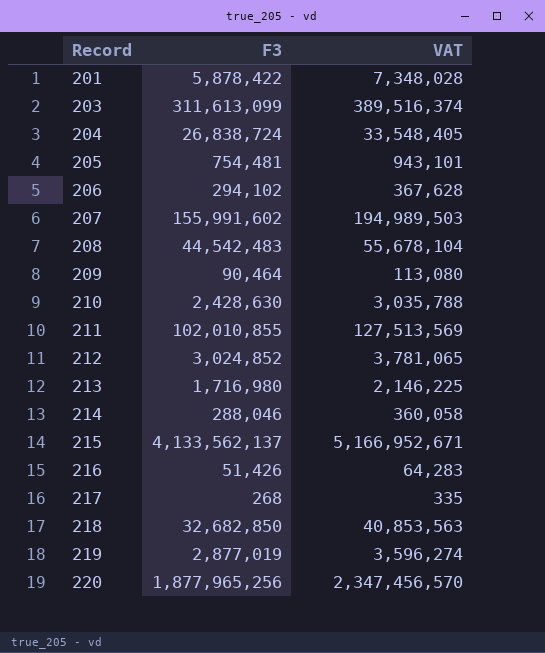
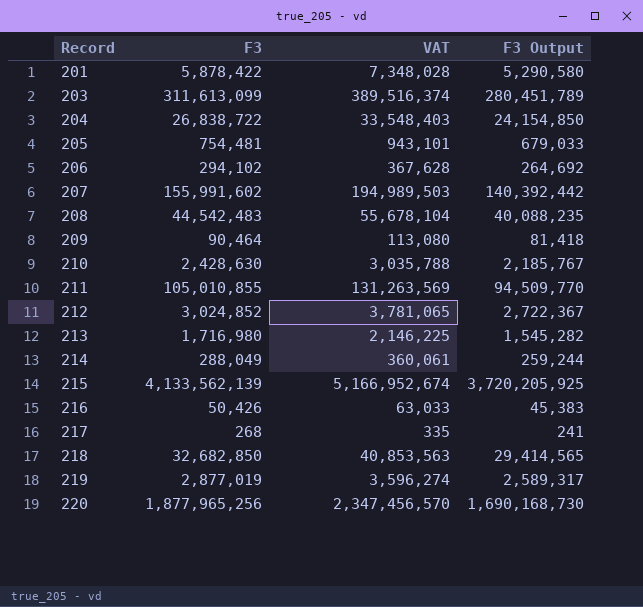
column F3 Output | formula: none -> [F3] * 0.9
204 | F3: 26,838,724 -> 26,838,722
204 | VAT: 33,548,405 -> 33,548,403
211 | F3: 102,010,855 -> 105,010,855
211 | VAT: 127,513,569 -> 131,263,569
214 | F3: 288,046 -> 288,049
214 | VAT: 360,058 -> 360,061
215 | F3: 4,133,562,137 -> 4,133,562,139
215 | VAT: 5,166,952,671 -> 5,166,952,674
216 | F3: 51,426 -> 50,426
216 | VAT: 64,283 -> 63,033

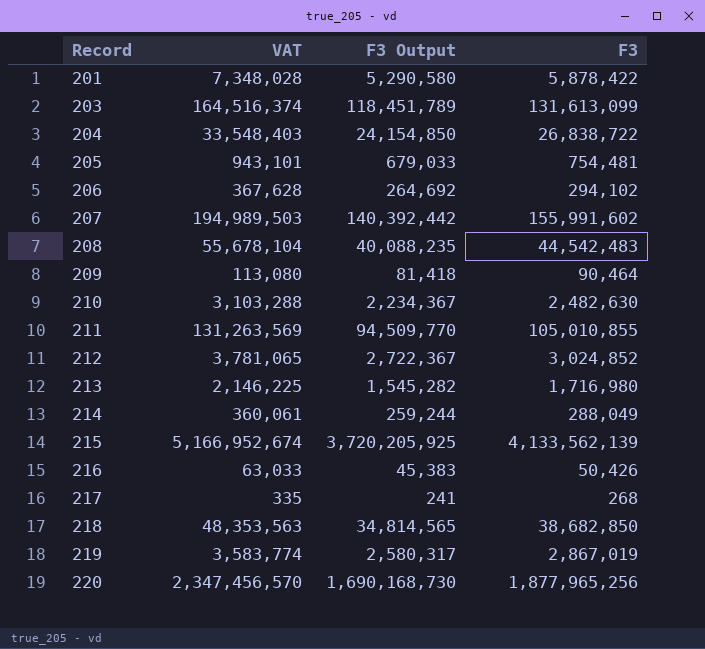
column F3 | position: 2 -> 4
203 | VAT: 389,516,374 -> 164,516,374
203 | F3 Output: 280,451,789 -> 118,451,789
203 | F3: 311,613,099 -> 131,613,099
210 | VAT: 3,035,788 -> 3,103,288
210 | F3 Output: 2,185,767 -> 2,234,367
210 | F3: 2,428,630 -> 2,482,630
218 | VAT: 40,853,563 -> 48,353,563
218 | F3 Output: 29,414,565 -> 34,814,565
218 | F3: 32,682,850 -> 38,682,850
219 | VAT: 3,596,274 -> 3,583,774
219 | F3 Output: 2,589,317 -> 2,580,317
219 | F3: 2,877,019 -> 2,867,019

